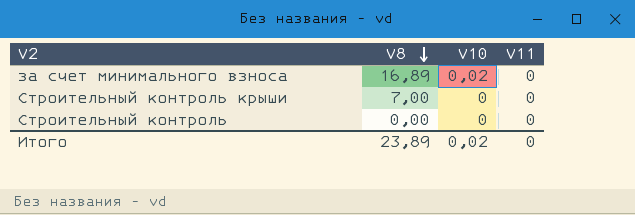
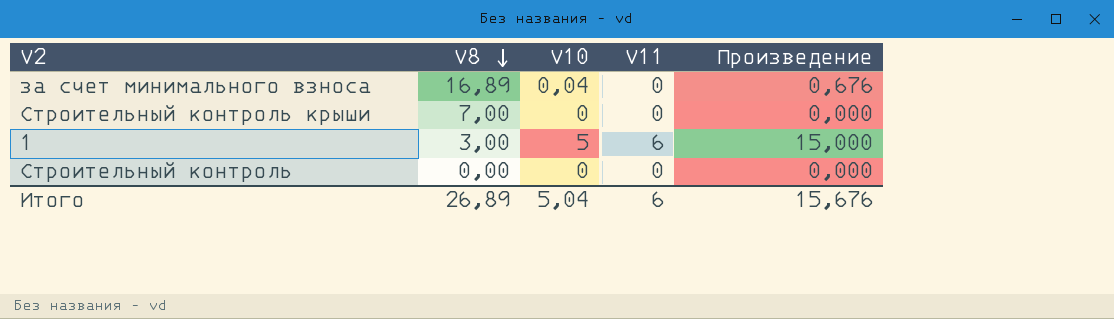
column Произведение | formula: none -> [V8] * [V10]
за счет минимального взноса | V10: 0,02 -> 0,04
row 1: none -> 3,00 | 5 | 6 | 15,000
Итого | V8: 23,89 -> 26,89
Итого | V10: 0,02 -> 5,04
Итого | V11: 0 -> 6

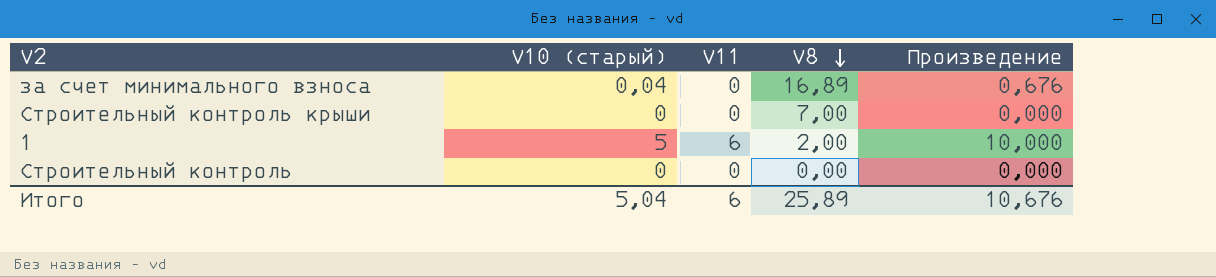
column name: V10 -> V10 (старый)
column V8 | position: 2 -> 4
1 | V8: 3,00 -> 2,00
1 | Произведение: 15,000 -> 10,000
Итого | V8: 26,89 -> 25,89
Итого | Произведение: 15,676 -> 10,676

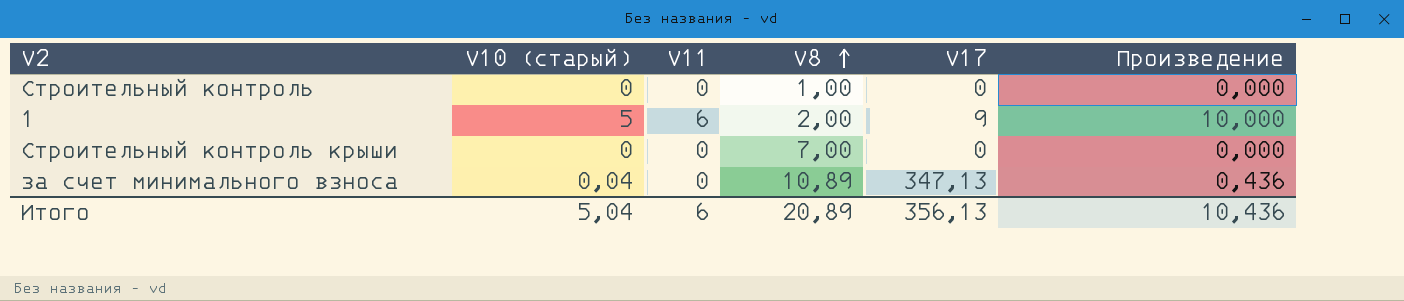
row order: V8 descending -> V8 ascending
column V17 | position: none -> 5
Строительный контроль | V8: 0,00 -> 1,00
за счет минимального взноса | V8: 16,89 -> 10,89
за счет минимального взноса | Произведение: 0,676 -> 0,436
Итого | V8: 25,89 -> 20,89
Итого | Произведение: 10,676 -> 10,436

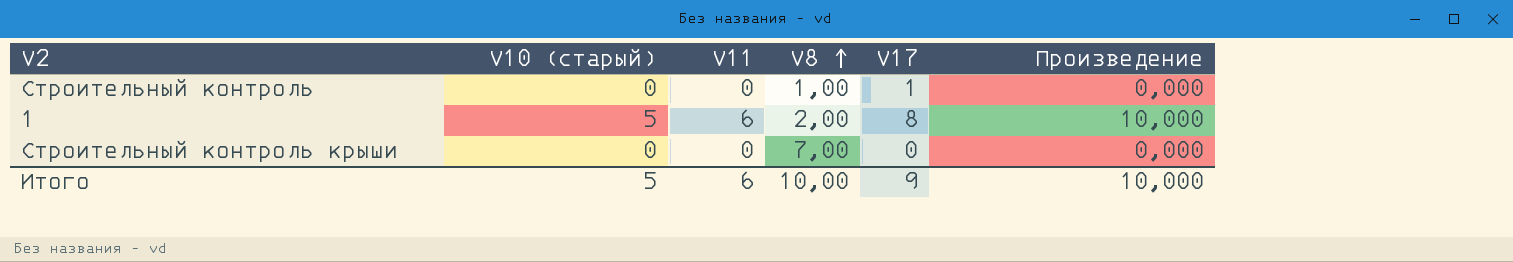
row за счет минимального взноса: 0,04 | 0 | 10,89 | 347,13 | 0,436 -> none
Строительный контроль | V17: 0 -> 1
1 | V17: 9 -> 8
Итого | V10 (старый): 5,04 -> 5
Итого | V8: 20,89 -> 10,00
Итого | V17: 356,13 -> 9
Итого | Произведение: 10,436 -> 10,000

